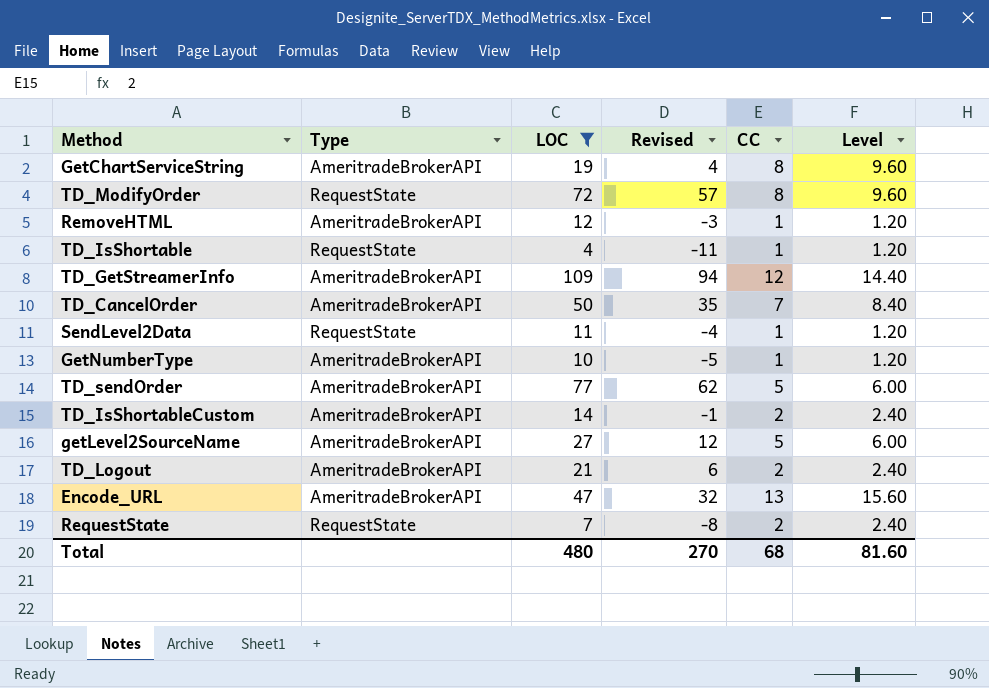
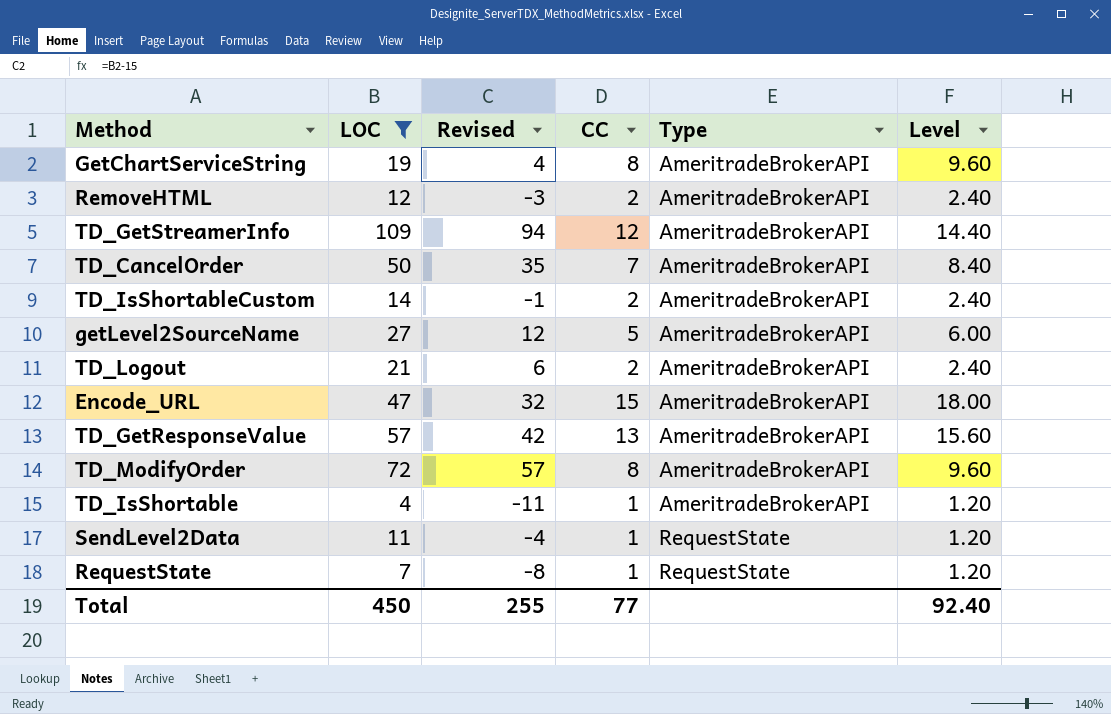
row order: none -> Type ascending
column Type | position: 2 -> 5
row GetNumberType: AmeritradeBrokerAPI | 10 | -5 | 1 | 1.20 -> none
row TD_sendOrder: AmeritradeBrokerAPI | 77 | 62 | 5 | 6.00 -> none
RemoveHTML | CC: 1 -> 2
RemoveHTML | Level: 1.20 -> 2.40
Encode_URL | CC: 13 -> 15
Encode_URL | Level: 15.60 -> 18.00
row TD_GetResponseValue: none -> 57 | 42 | 13 | AmeritradeBrokerAPI | 15.60
TD_ModifyOrder | Type: RequestState -> AmeritradeBrokerAPI
TD_IsShortable | Type: RequestState -> AmeritradeBrokerAPI
RequestState | CC: 2 -> 1
RequestState | Level: 2.40 -> 1.20
Total | LOC: 480 -> 450
Total | Revised: 270 -> 255
Total | CC: 68 -> 77
Total | Level: 81.60 -> 92.40

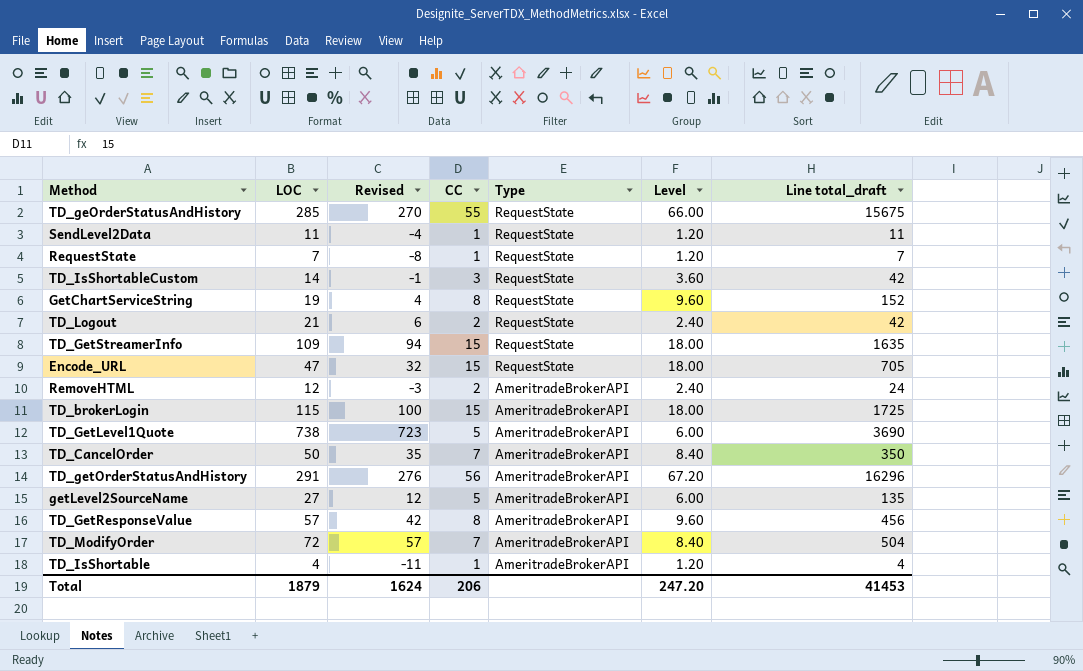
filter: LOC <= 109 -> none
row order: Type ascending -> Type descending
column Line total_draft | formula: none -> [LOC] * [CC]
TD_IsShortableCustom | CC: 2 -> 3
TD_IsShortableCustom | Type: AmeritradeBrokerAPI -> RequestState
TD_IsShortableCustom | Level: 2.40 -> 3.60
GetChartServiceString | Type: AmeritradeBrokerAPI -> RequestState
TD_Logout | Type: AmeritradeBrokerAPI -> RequestState
TD_GetStreamerInfo | CC: 12 -> 15
TD_GetStreamerInfo | Type: AmeritradeBrokerAPI -> RequestState
TD_GetStreamerInfo | Level: 14.40 -> 18.00
Encode_URL | Type: AmeritradeBrokerAPI -> RequestState
TD_GetResponseValue | CC: 13 -> 8
TD_GetResponseValue | Level: 15.60 -> 9.60
TD_ModifyOrder | CC: 8 -> 7
TD_ModifyOrder | Level: 9.60 -> 8.40
Total | LOC: 450 -> 1879
Total | Revised: 255 -> 1624
Total | CC: 77 -> 206
Total | Level: 92.40 -> 247.20

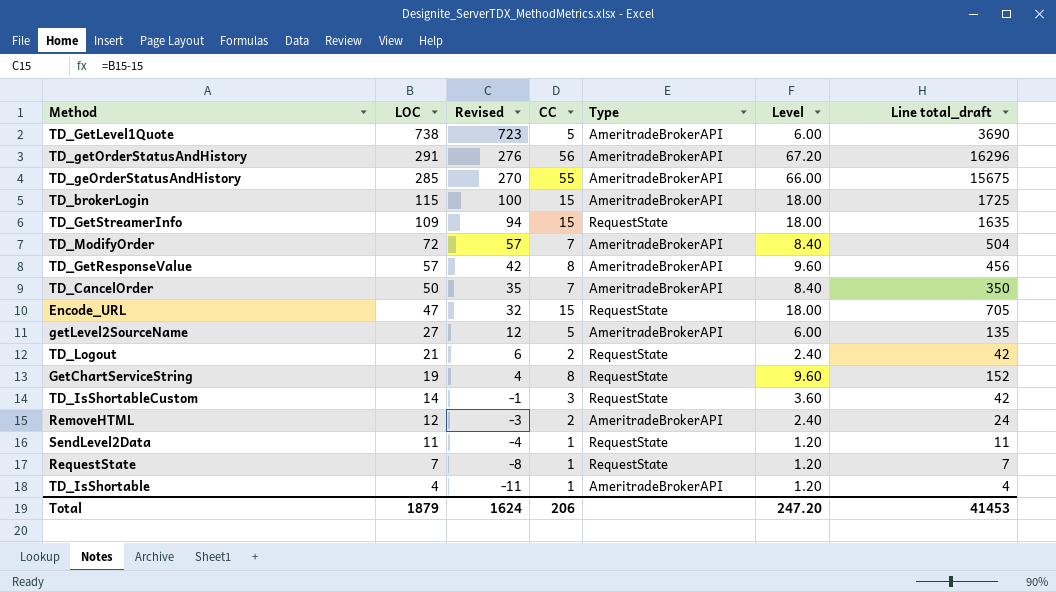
row order: Type descending -> LOC descending
TD_geOrderStatusAndHistory | Type: RequestState -> AmeritradeBrokerAPI

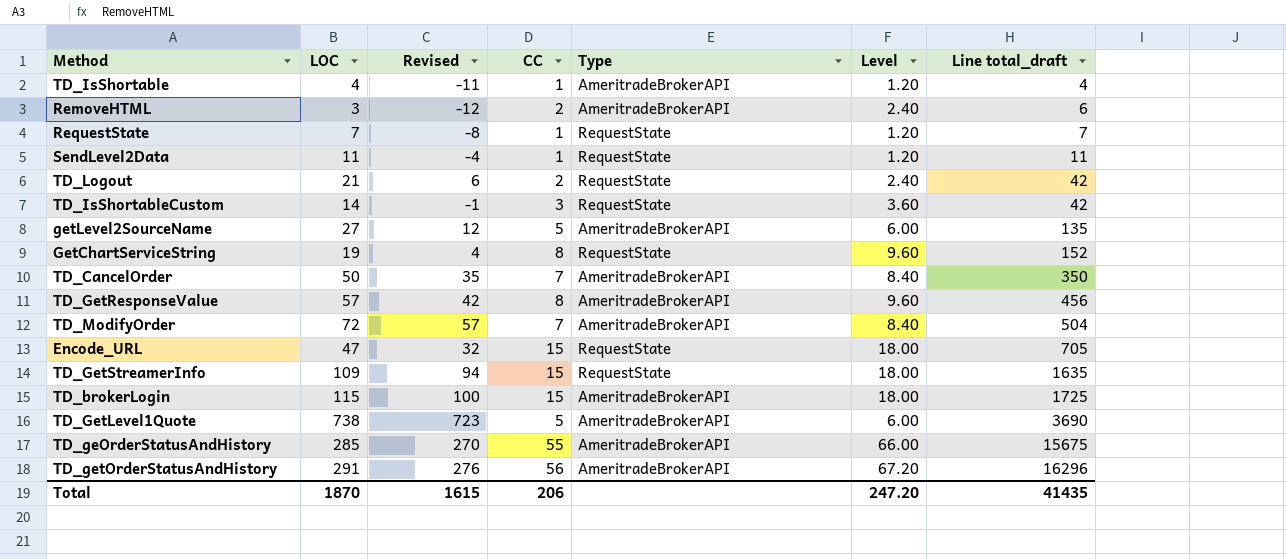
row order: LOC descending -> Line total_draft ascending
RemoveHTML | LOC: 12 -> 3
RemoveHTML | Revised: -3 -> -12
RemoveHTML | Line total_draft: 24 -> 6
Total | LOC: 1879 -> 1870
Total | Revised: 1624 -> 1615
Total | Line total_draft: 41453 -> 41435

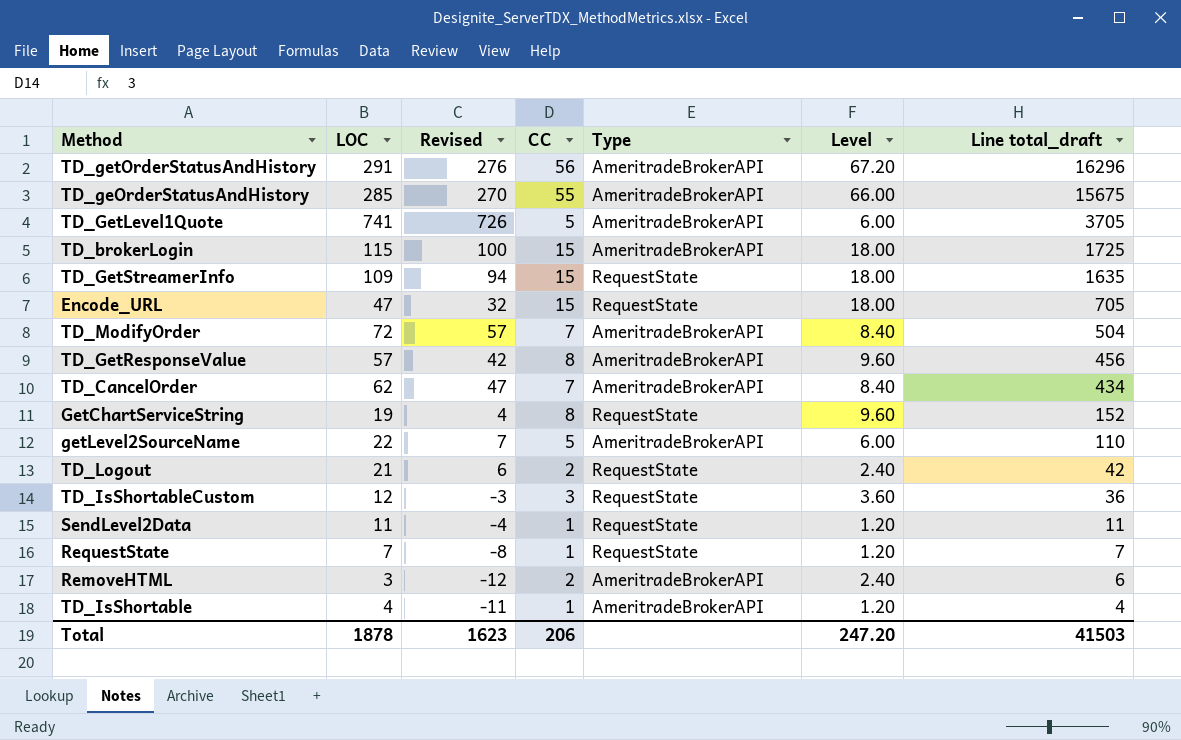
row order: Line total_draft ascending -> Line total_draft descending
TD_GetLevel1Quote | LOC: 738 -> 741
TD_GetLevel1Quote | Revised: 723 -> 726
TD_GetLevel1Quote | Line total_draft: 3690 -> 3705
TD_CancelOrder | LOC: 50 -> 62
TD_CancelOrder | Revised: 35 -> 47
TD_CancelOrder | Line total_draft: 350 -> 434
getLevel2SourceName | LOC: 27 -> 22
getLevel2SourceName | Revised: 12 -> 7
getLevel2SourceName | Line total_draft: 135 -> 110
TD_IsShortableCustom | LOC: 14 -> 12
TD_IsShortableCustom | Revised: -1 -> -3
TD_IsShortableCustom | Line total_draft: 42 -> 36
Total | LOC: 1870 -> 1878
Total | Revised: 1615 -> 1623
Total | Line total_draft: 41435 -> 41503

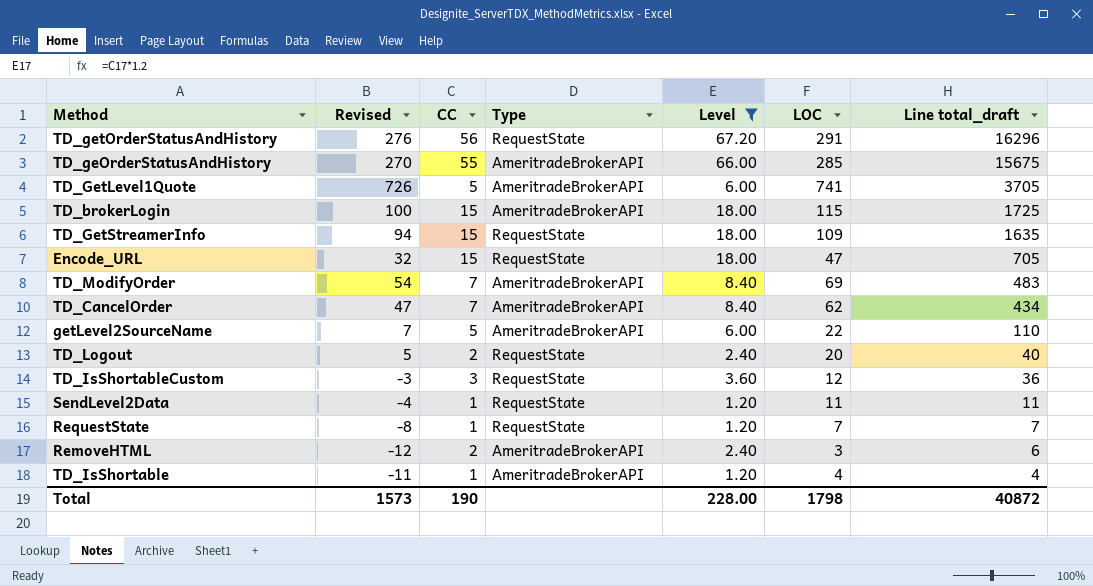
filter: none -> Level != 9.60
column LOC | position: 2 -> 6
TD_getOrderStatusAndHistory | Type: AmeritradeBrokerAPI -> RequestState
TD_ModifyOrder | Revised: 57 -> 54
TD_ModifyOrder | LOC: 72 -> 69
TD_ModifyOrder | Line total_draft: 504 -> 483
TD_Logout | Revised: 6 -> 5
TD_Logout | LOC: 21 -> 20
TD_Logout | Line total_draft: 42 -> 40
Total | Revised: 1623 -> 1573
Total | CC: 206 -> 190
Total | Level: 247.20 -> 228.00
Total | LOC: 1878 -> 1798
Total | Line total_draft: 41503 -> 40872

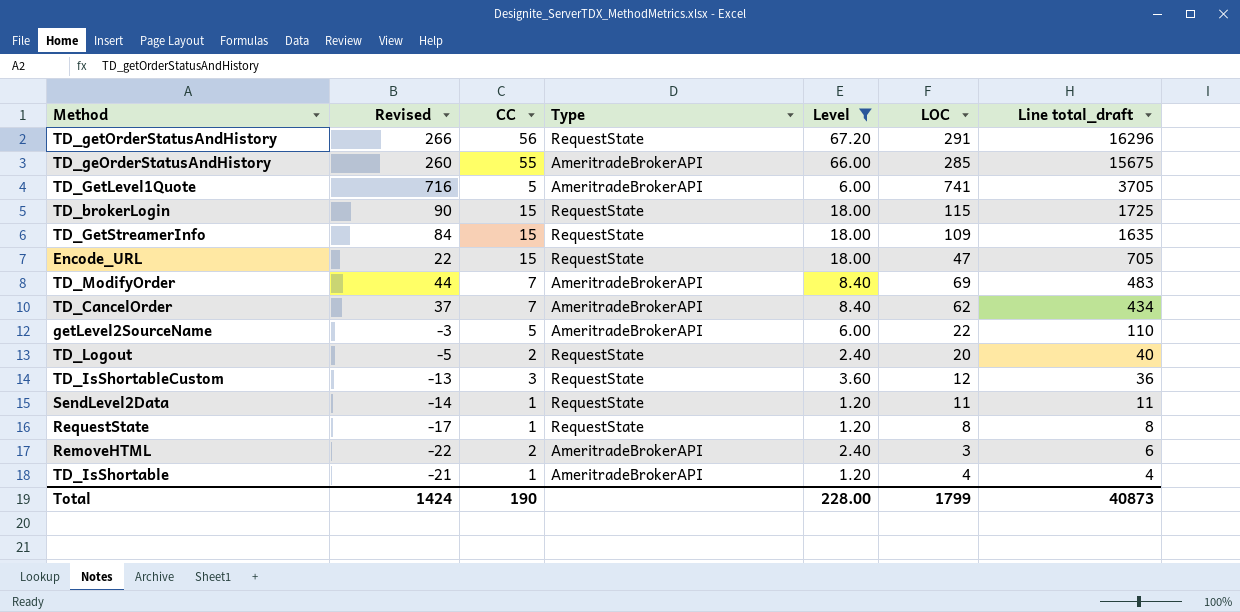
column Revised | formula: [LOC] - 15 -> [LOC] - 25
TD_brokerLogin | Type: AmeritradeBrokerAPI -> RequestState
RequestState | LOC: 7 -> 8
RequestState | Line total_draft: 7 -> 8
Total | Revised: 1573 -> 1424
Total | LOC: 1798 -> 1799
Total | Line total_draft: 40872 -> 40873

